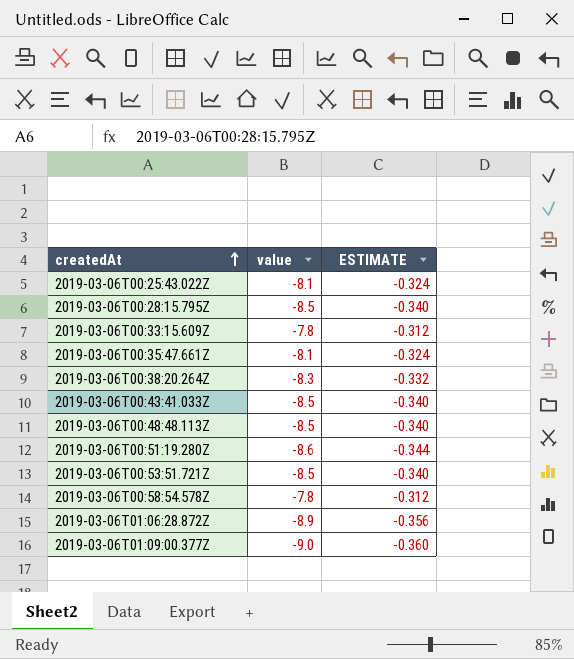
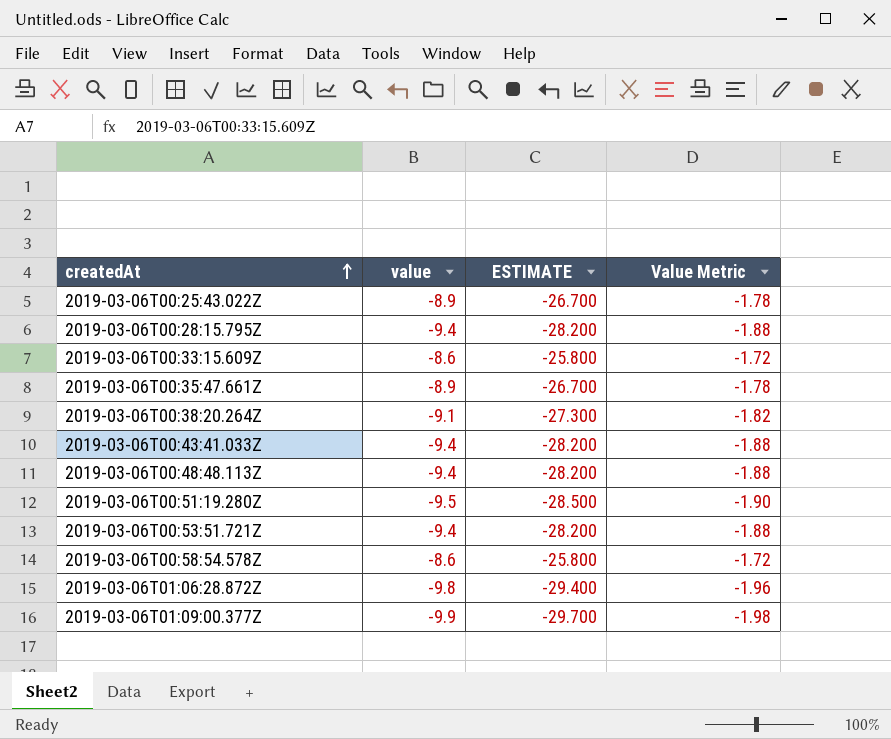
column ESTIMATE | formula: [value] * 0.04 -> [value] * 3
column Value Metric | formula: none -> [value] * 0.2
2019-03-06T00:25:43.022Z | value: -8.1 -> -8.9
2019-03-06T00:28:15.795Z | value: -8.5 -> -9.4
2019-03-06T00:33:15.609Z | value: -7.8 -> -8.6
2019-03-06T00:35:47.661Z | value: -8.1 -> -8.9
2019-03-06T00:38:20.264Z | value: -8.3 -> -9.1
2019-03-06T00:43:41.033Z | value: -8.5 -> -9.4
2019-03-06T00:48:48.113Z | value: -8.5 -> -9.4
2019-03-06T00:51:19.280Z | value: -8.6 -> -9.5
2019-03-06T00:53:51.721Z | value: -8.5 -> -9.4
2019-03-06T00:58:54.578Z | value: -7.8 -> -8.6
2019-03-06T01:06:28.872Z | value: -8.9 -> -9.8
2019-03-06T01:09:00.377Z | value: -9.0 -> -9.9

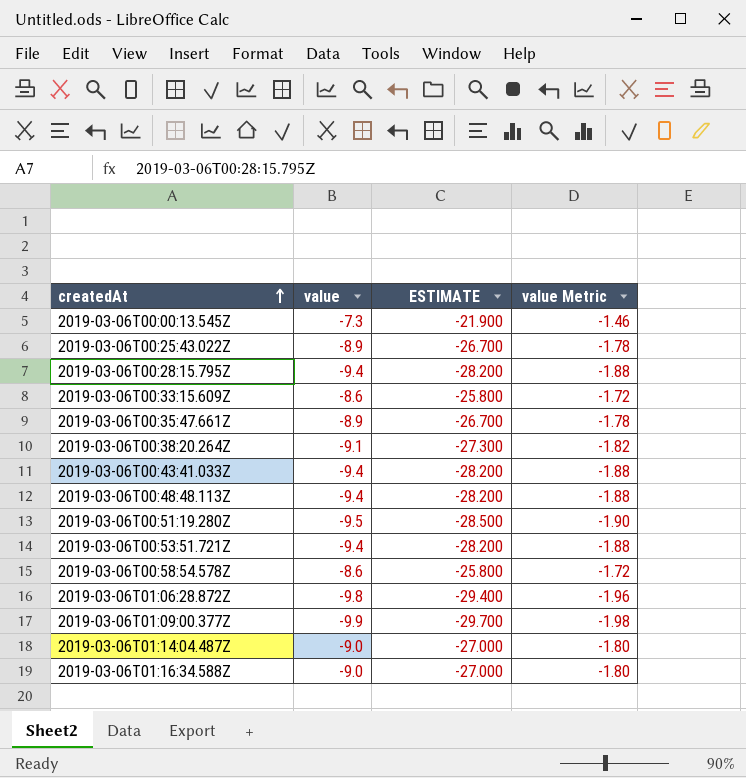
column name: Value Metric -> value Metric
row 2019-03-06T00:00:13.545Z: none -> -7.3 | -21.900 | -1.46
row 2019-03-06T01:14:04.487Z: none -> -9.0 | -27.000 | -1.80
row 2019-03-06T01:16:34.588Z: none -> -9.0 | -27.000 | -1.80

